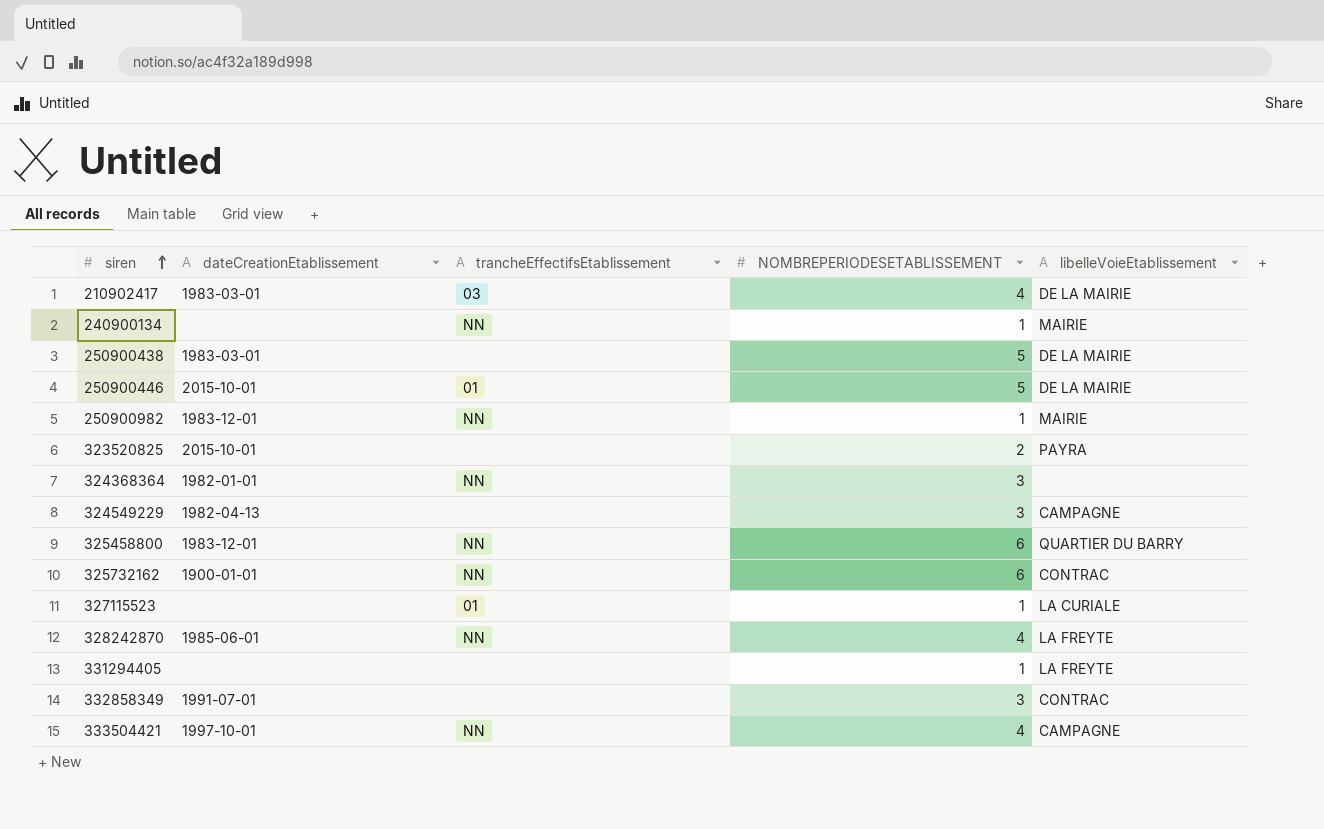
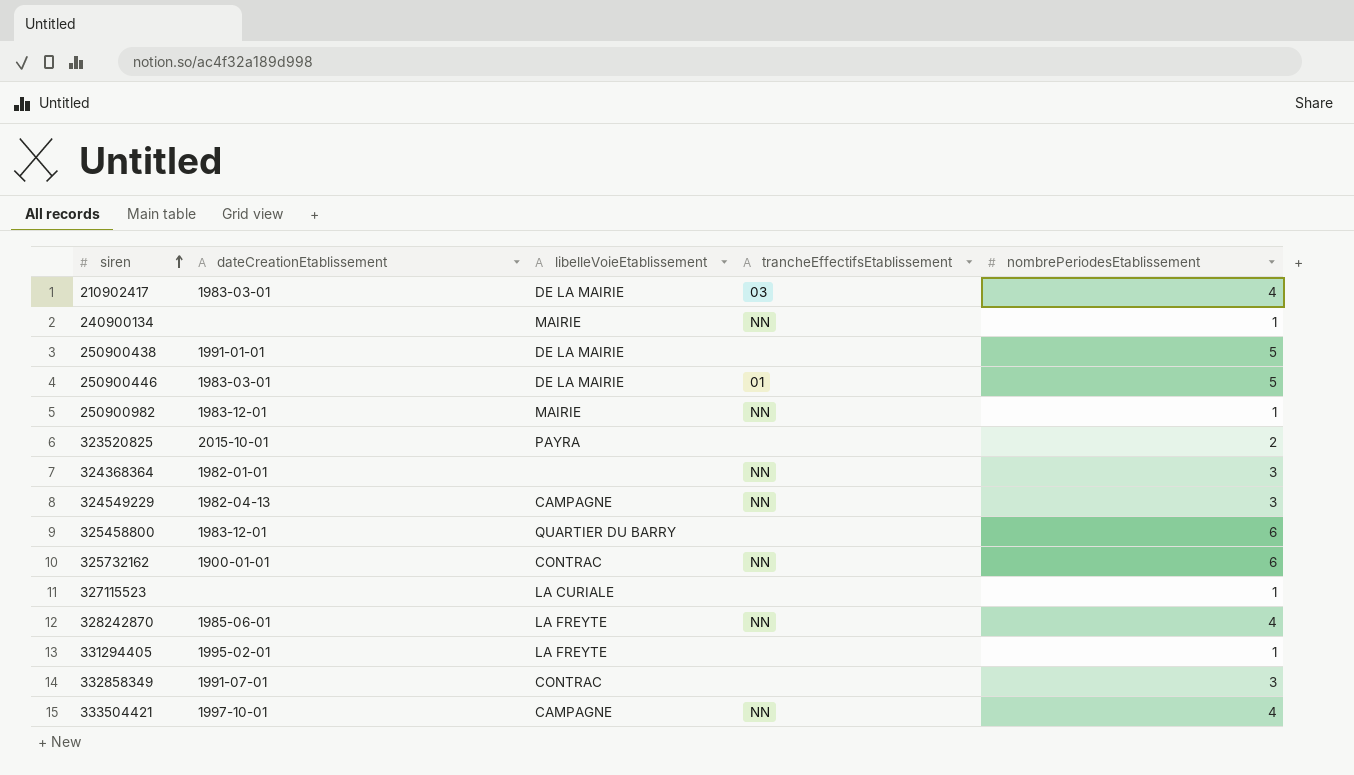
column libelleVoieEtablissement | position: 5 -> 3
column name: NOMBREPERIODESETABLISSEMENT -> nombrePeriodesEtablissement
250900438 | dateCreationEtablissement: 1983-03-01 -> 1991-01-01
250900446 | dateCreationEtablissement: 2015-10-01 -> 1983-03-01
324549229 | trancheEffectifsEtablissement: none -> NN
325458800 | trancheEffectifsEtablissement: NN -> none
327115523 | trancheEffectifsEtablissement: 01 -> none
331294405 | dateCreationEtablissement: none -> 1995-02-01

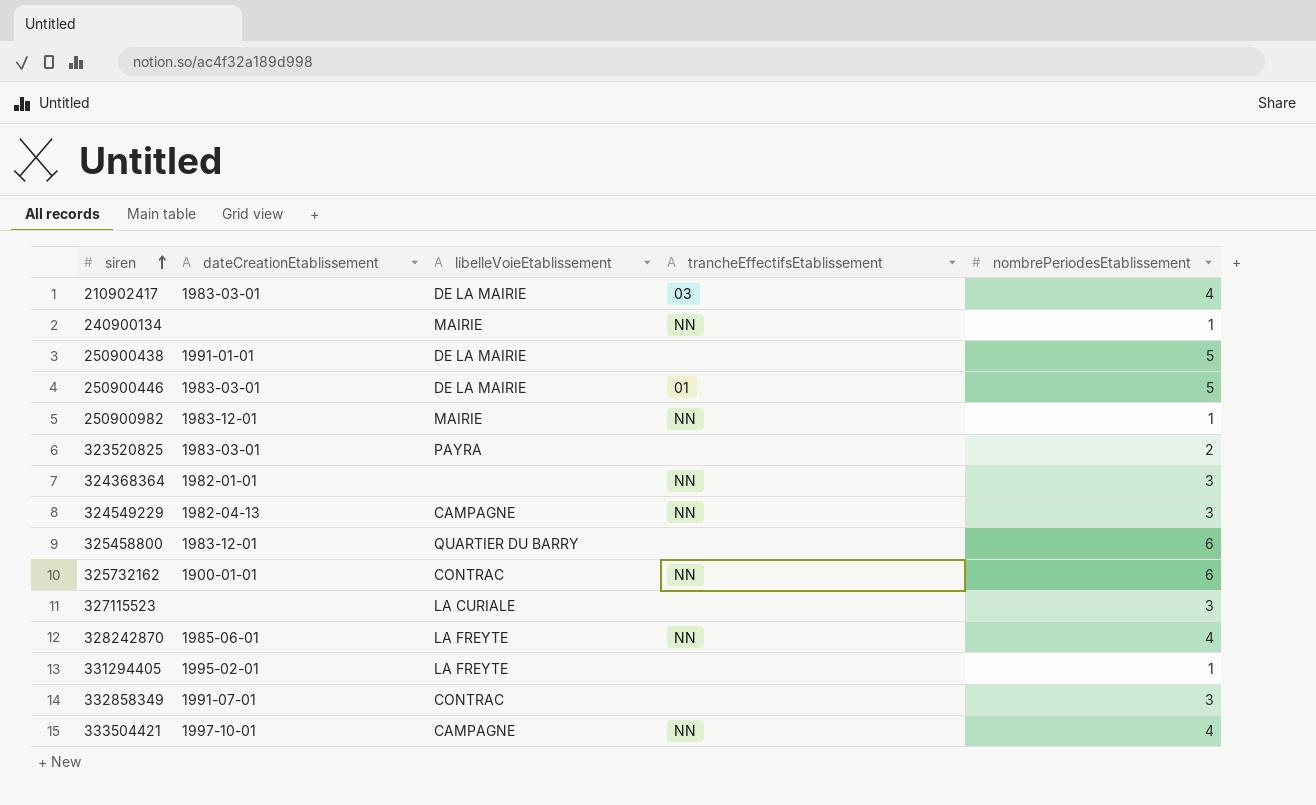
323520825 | dateCreationEtablissement: 2015-10-01 -> 1983-03-01
327115523 | nombrePeriodesEtablissement: 1 -> 3

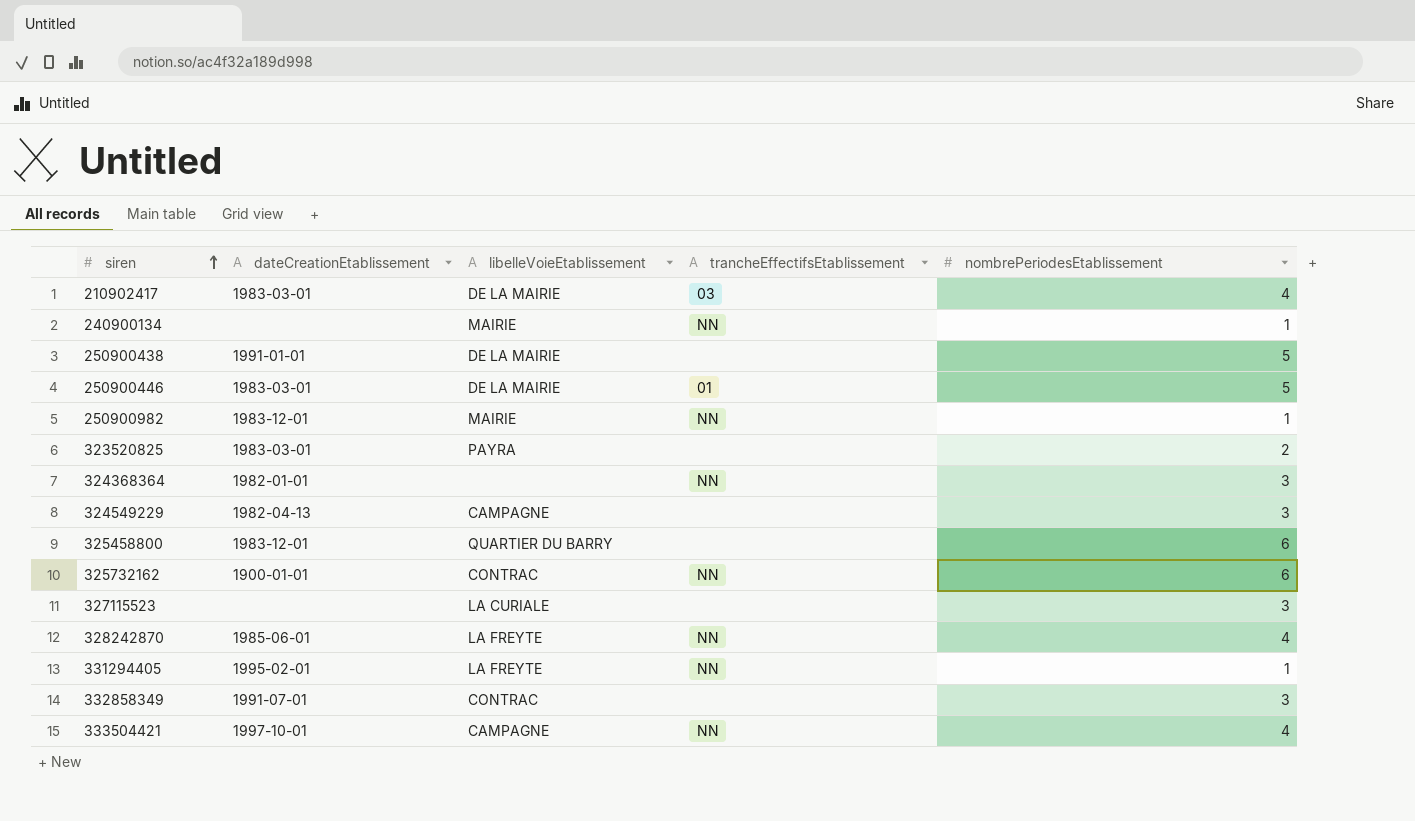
324549229 | trancheEffectifsEtablissement: NN -> none
331294405 | trancheEffectifsEtablissement: none -> NN

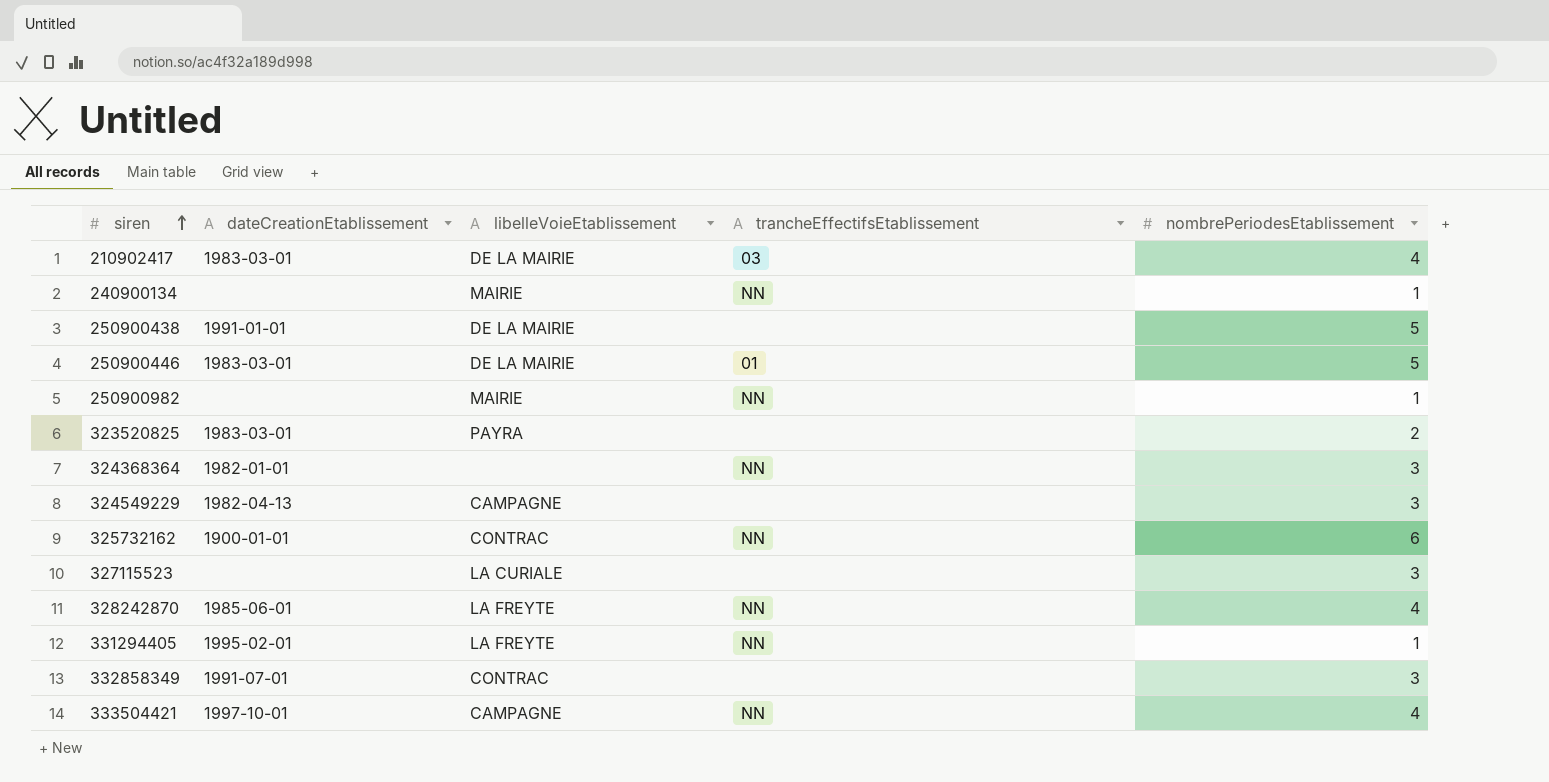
row 325458800: 1983-12-01 | QUARTIER DU BARRY | none | 6 -> none
250900982 | dateCreationEtablissement: 1983-12-01 -> none

